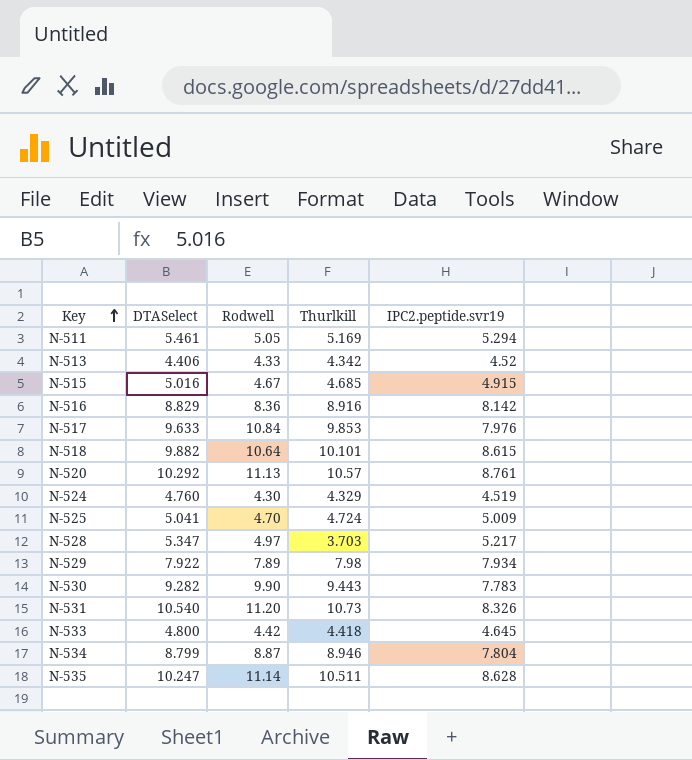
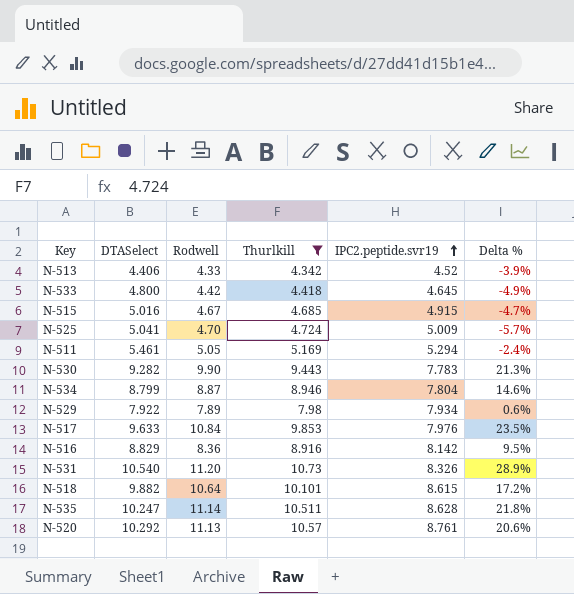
filter: none -> Thurlkill >= 4.342
row order: Key ascending -> IPC2.peptide.svr19 ascending
column Delta % | formula: none -> ([Thurlkill] - [IPC2.peptide.svr19]) / [IPC2.peptide.svr19]

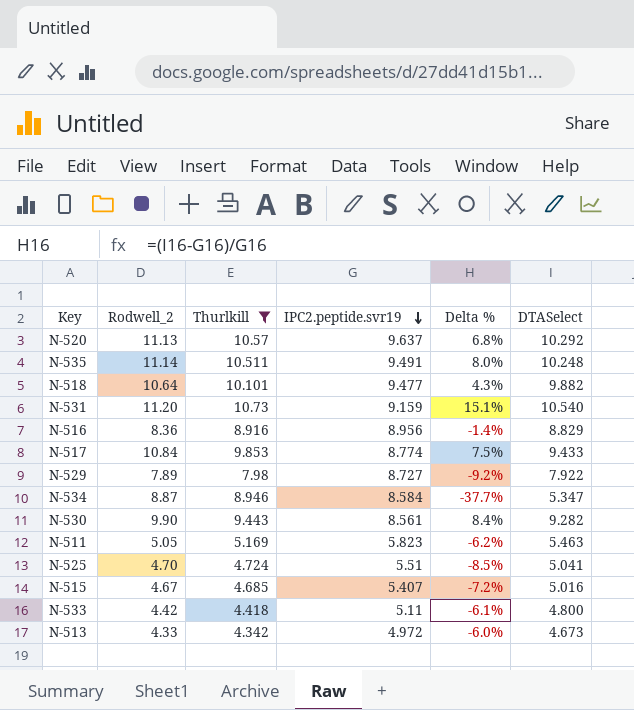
row order: IPC2.peptide.svr19 ascending -> IPC2.peptide.svr19 descending
column name: Rodwell -> Rodwell_2
column Delta % | formula: ([Thurlkill] - [IPC2.peptide.svr19]) / [IPC2.peptide.svr19] -> ([DTASelect] - [IPC2.peptide.svr19]) / [IPC2.peptide.svr19]
column DTASelect | position: 2 -> 6
N-520 | IPC2.peptide.svr19: 8.761 -> 9.637
N-535 | IPC2.peptide.svr19: 8.628 -> 9.491
N-535 | DTASelect: 10.247 -> 10.248
N-518 | IPC2.peptide.svr19: 8.615 -> 9.477
N-531 | IPC2.peptide.svr19: 8.326 -> 9.159
N-516 | IPC2.peptide.svr19: 8.142 -> 8.956
N-517 | IPC2.peptide.svr19: 7.976 -> 8.774
N-517 | DTASelect: 9.633 -> 9.433
N-529 | IPC2.peptide.svr19: 7.934 -> 8.727
N-534 | IPC2.peptide.svr19: 7.804 -> 8.584
N-534 | DTASelect: 8.799 -> 5.347
N-530 | IPC2.peptide.svr19: 7.783 -> 8.561
N-511 | IPC2.peptide.svr19: 5.294 -> 5.823
N-511 | DTASelect: 5.461 -> 5.463
N-525 | IPC2.peptide.svr19: 5.009 -> 5.51
N-515 | IPC2.peptide.svr19: 4.915 -> 5.407
N-533 | IPC2.peptide.svr19: 4.645 -> 5.11
N-513 | IPC2.peptide.svr19: 4.52 -> 4.972
N-513 | DTASelect: 4.406 -> 4.673

